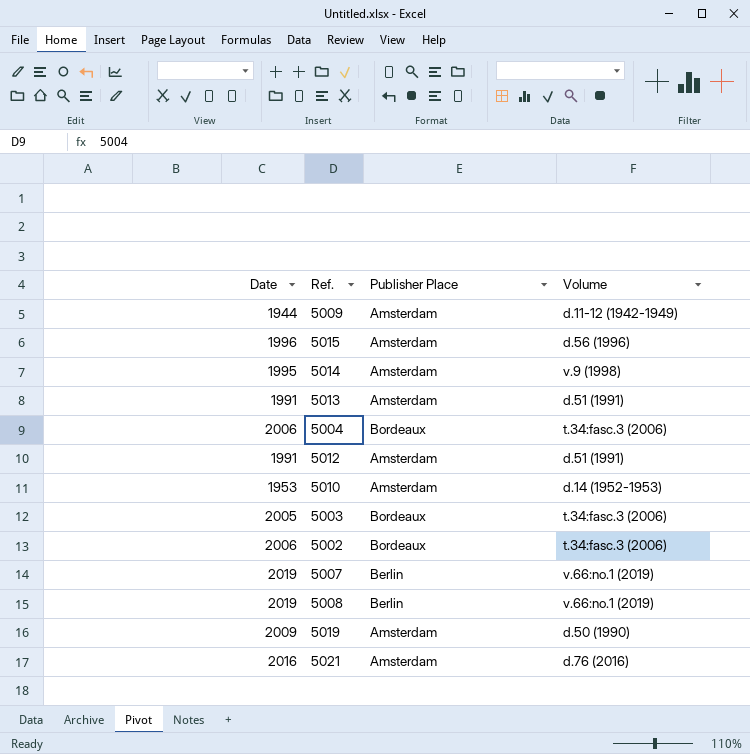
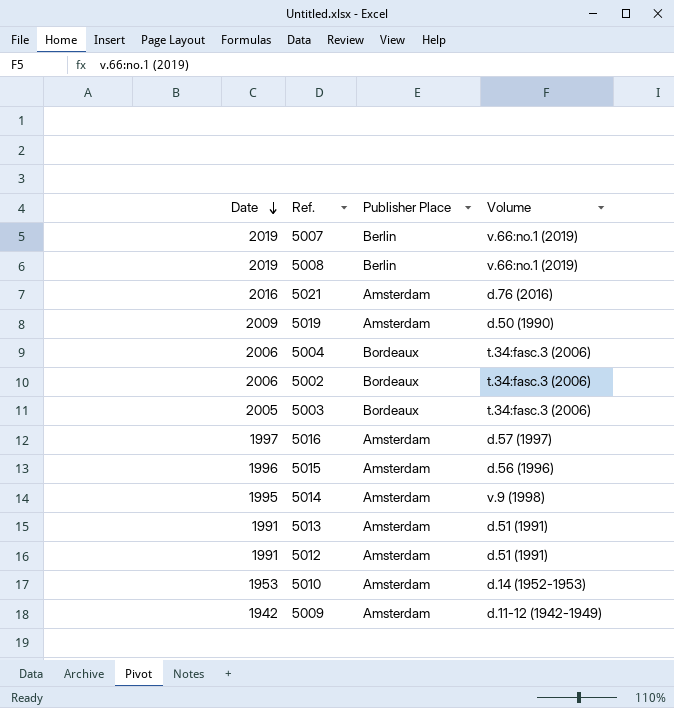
row order: none -> Date descending
row 5016: none -> 1997 | Amsterdam | d.57 (1997)
5009 | Date: 1944 -> 1942

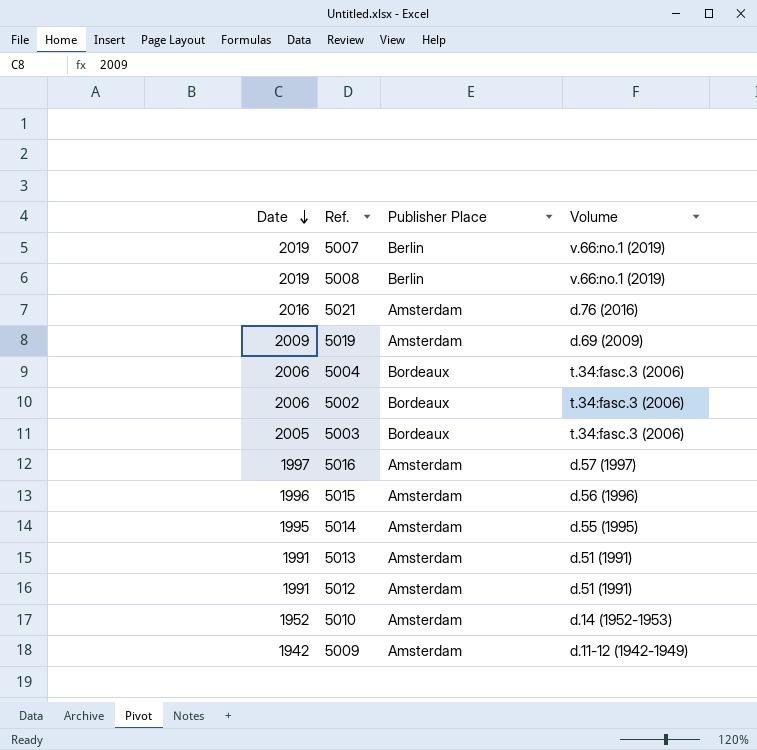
5019 | Volume: d.50 (1990) -> d.69 (2009)
5014 | Volume: v.9 (1998) -> d.55 (1995)
5010 | Date: 1953 -> 1952

